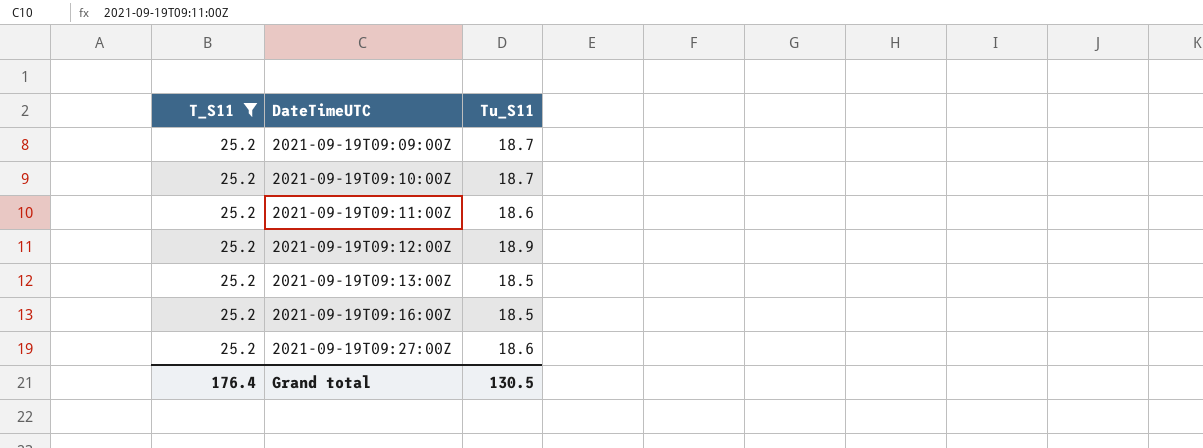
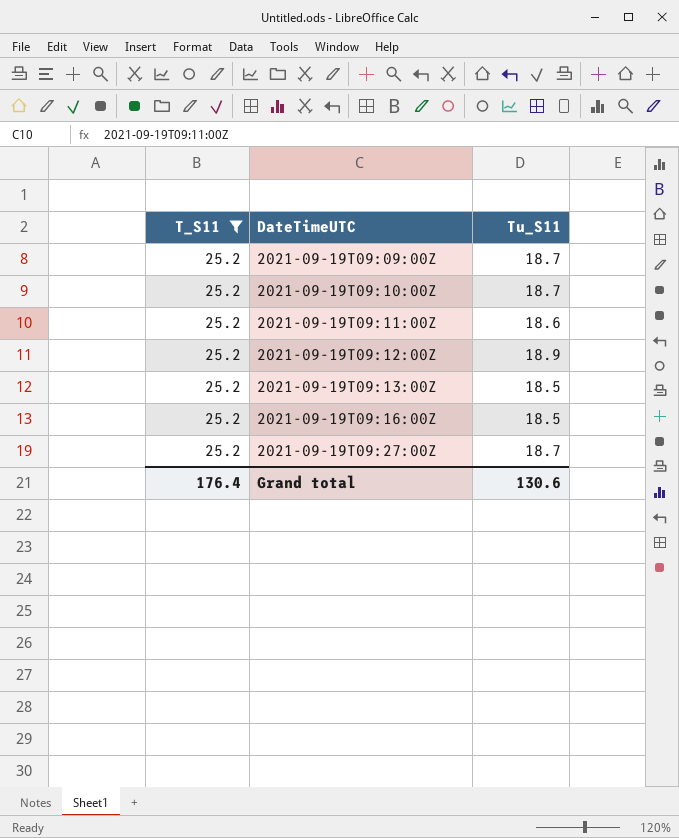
2021-09-19T09:27:00Z | Tu_S11: 18.6 -> 18.7
Grand total | Tu_S11: 130.5 -> 130.6

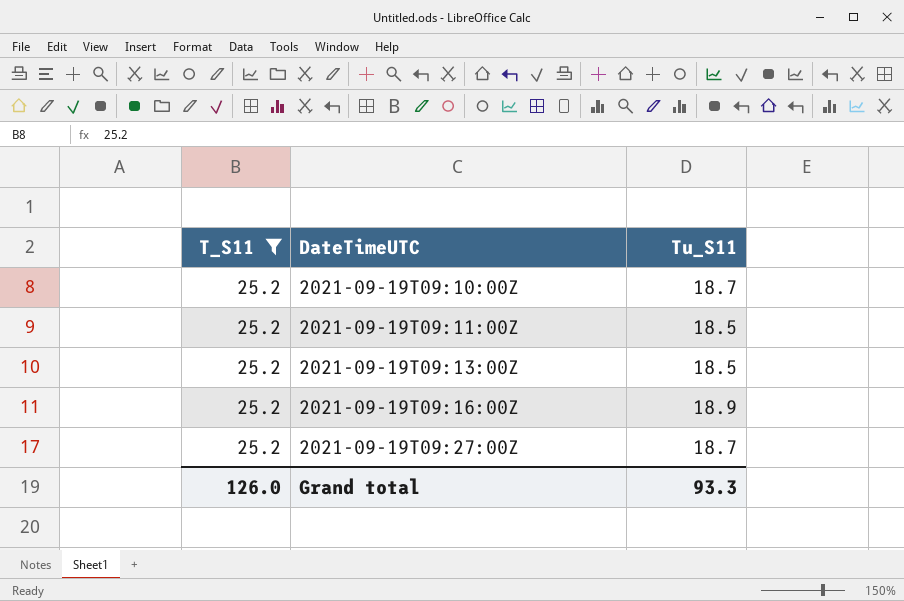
row 2021-09-19T09:09:00Z: 25.2 | 18.7 -> none
row 2021-09-19T09:12:00Z: 25.2 | 18.9 -> none
2021-09-19T09:11:00Z | Tu_S11: 18.6 -> 18.5
2021-09-19T09:16:00Z | Tu_S11: 18.5 -> 18.9
Grand total | T_S11: 176.4 -> 126.0
Grand total | Tu_S11: 130.6 -> 93.3

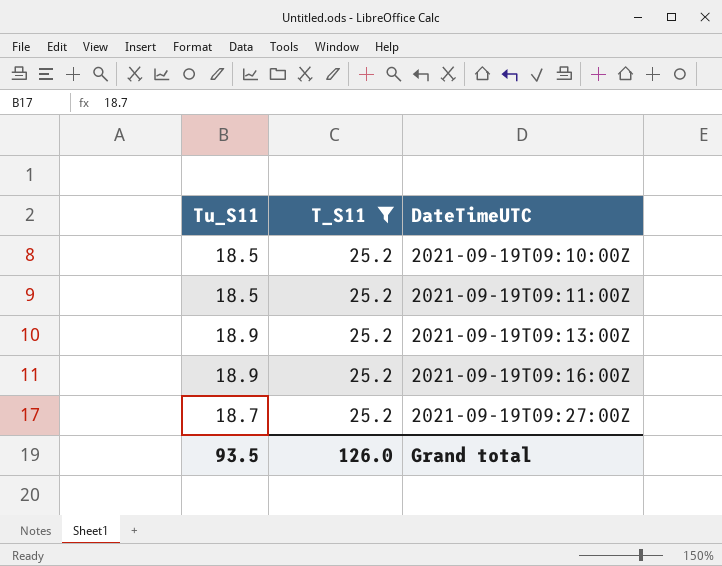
column Tu_S11 | position: 3 -> 1
2021-09-19T09:10:00Z | Tu_S11: 18.7 -> 18.5
2021-09-19T09:13:00Z | Tu_S11: 18.5 -> 18.9
Grand total | Tu_S11: 93.3 -> 93.5

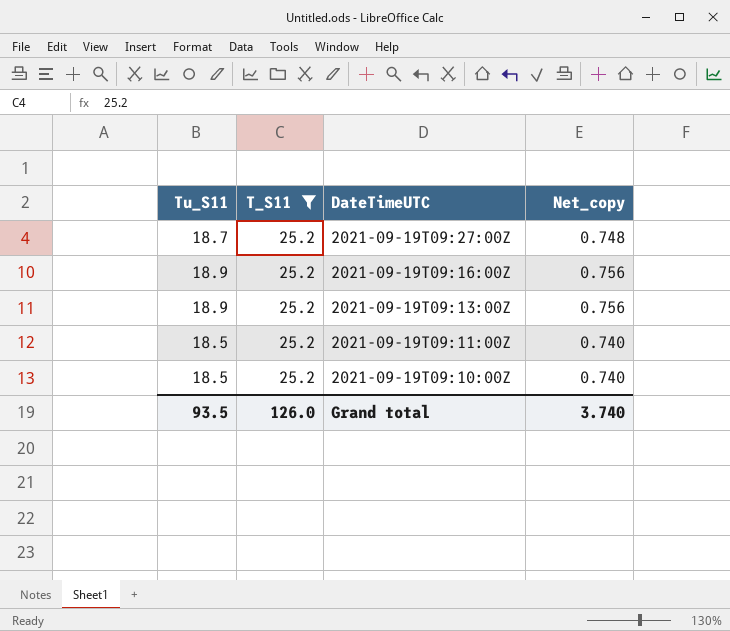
row order: DateTimeUTC ascending -> DateTimeUTC descending
column Net_copy | formula: none -> [Tu_S11] * 0.04

